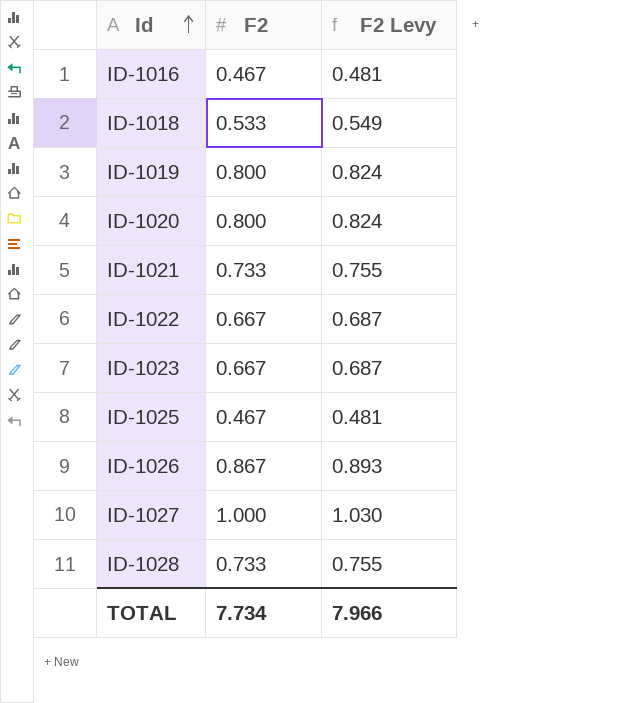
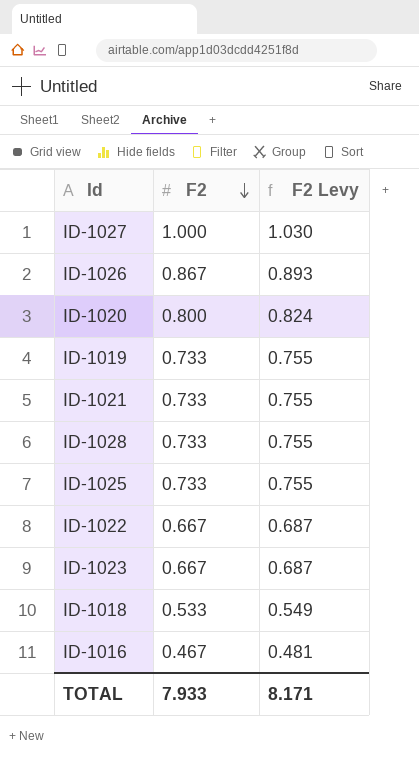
row order: Id ascending -> F2 descending
ID-1019 | F2: 0.800 -> 0.733
ID-1019 | F2 Levy: 0.824 -> 0.755
ID-1025 | F2: 0.467 -> 0.733
ID-1025 | F2 Levy: 0.481 -> 0.755
TOTAL | F2: 7.734 -> 7.933
TOTAL | F2 Levy: 7.966 -> 8.171

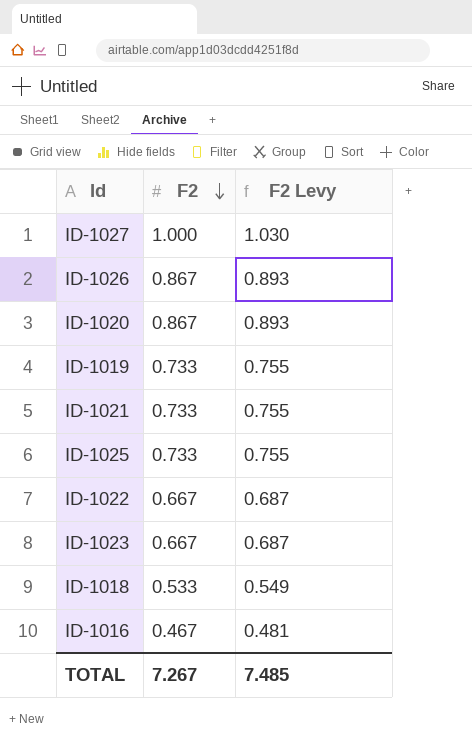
row ID-1028: 0.733 | 0.755 -> none
ID-1020 | F2: 0.800 -> 0.867
ID-1020 | F2 Levy: 0.824 -> 0.893
TOTAL | F2: 7.933 -> 7.267
TOTAL | F2 Levy: 8.171 -> 7.485

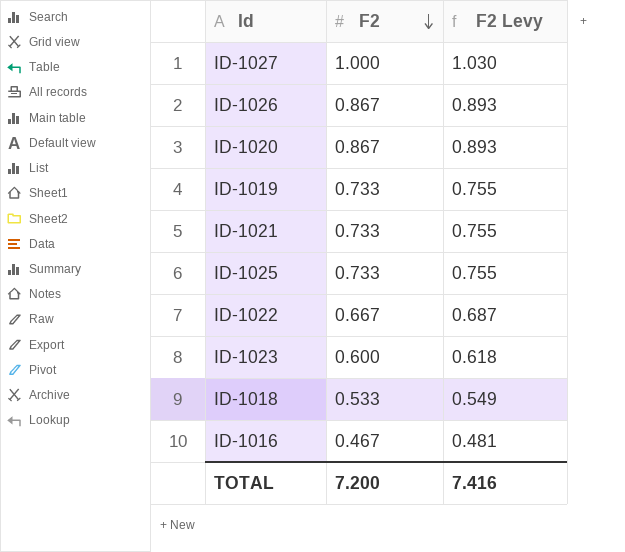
ID-1023 | F2: 0.667 -> 0.600
ID-1023 | F2 Levy: 0.687 -> 0.618
TOTAL | F2: 7.267 -> 7.200
TOTAL | F2 Levy: 7.485 -> 7.416

